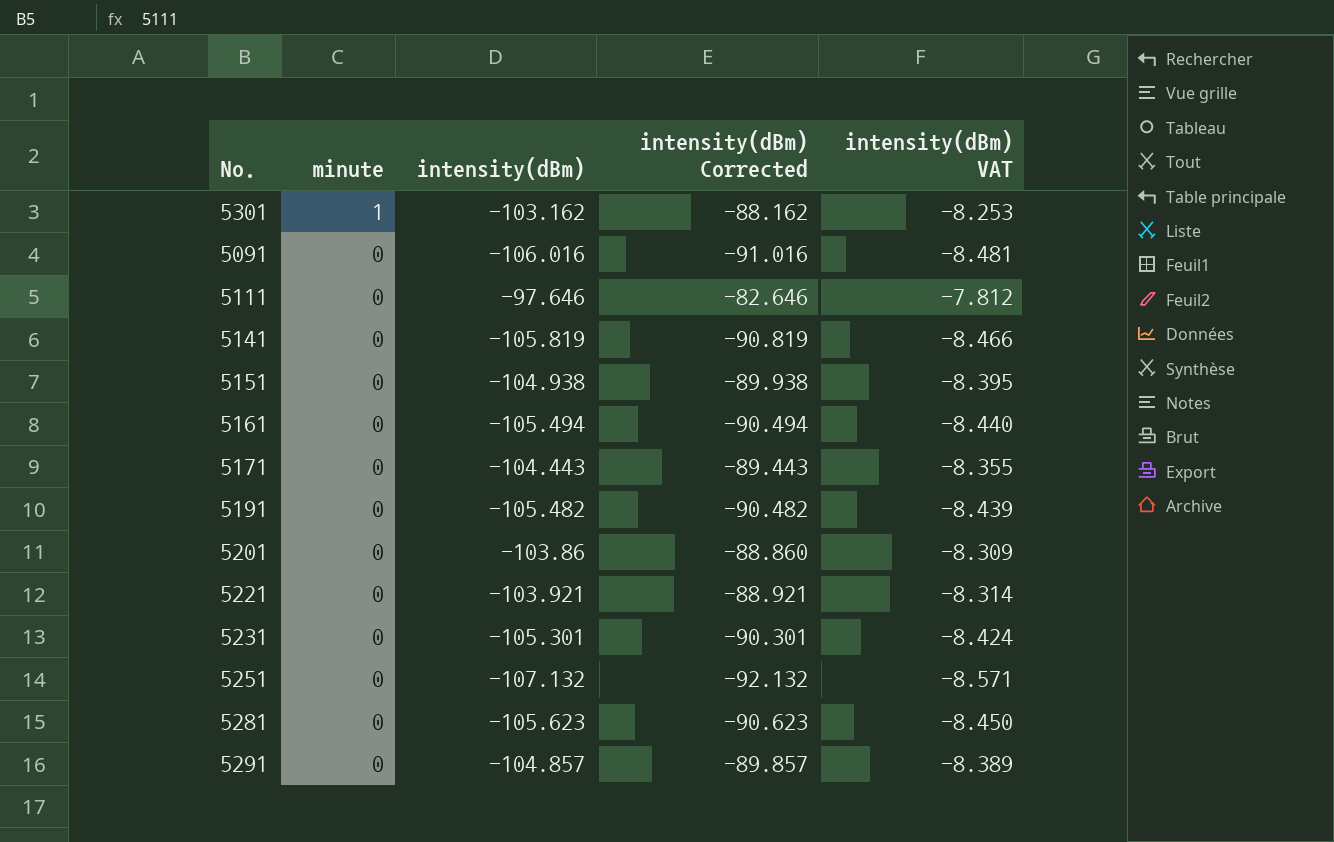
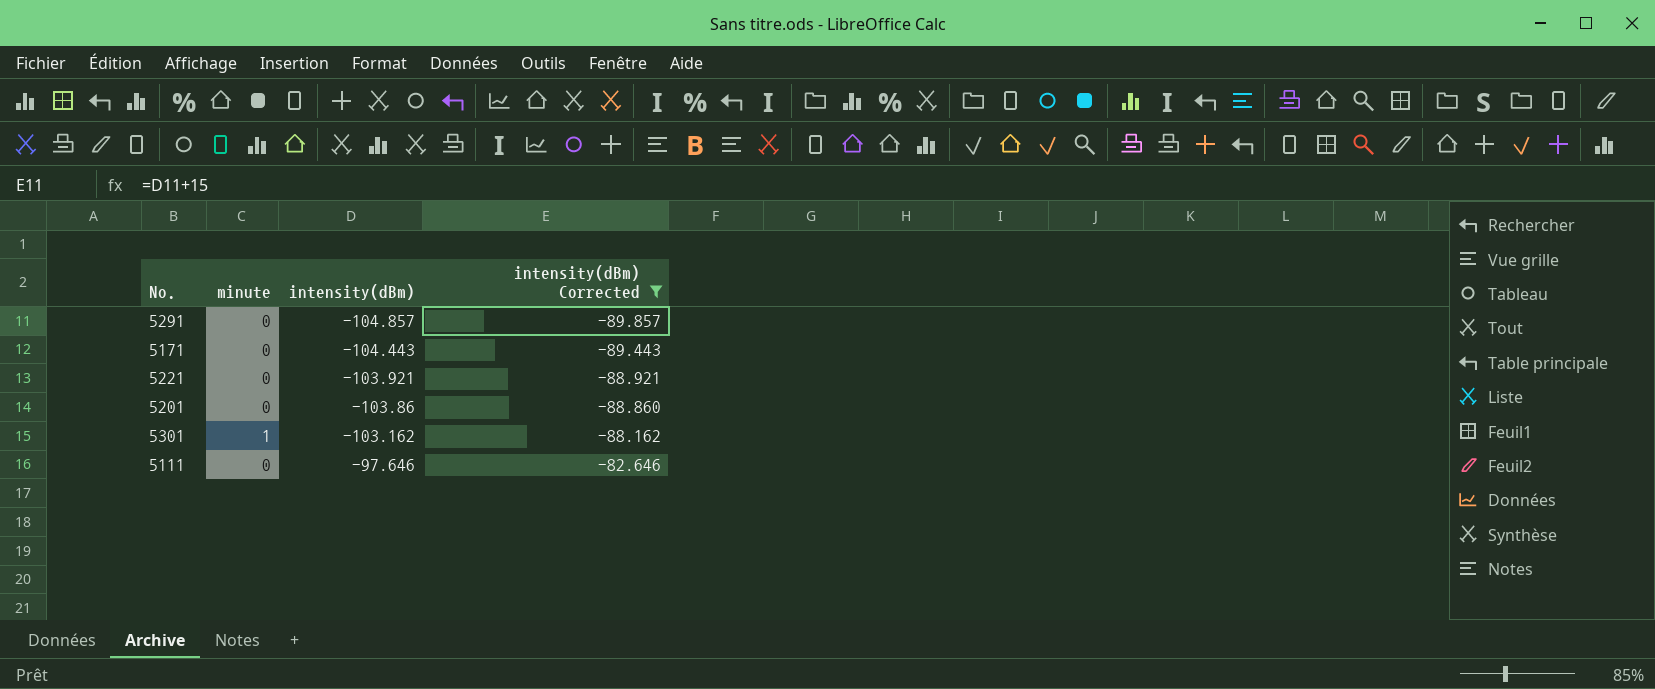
filter: none -> intensity(dBm) Corrected >= -89.857
row order: minute descending -> intensity(dBm) ascending
column intensity(dBm) VAT | formula: [intensity(dBm)] * 0.08 -> none

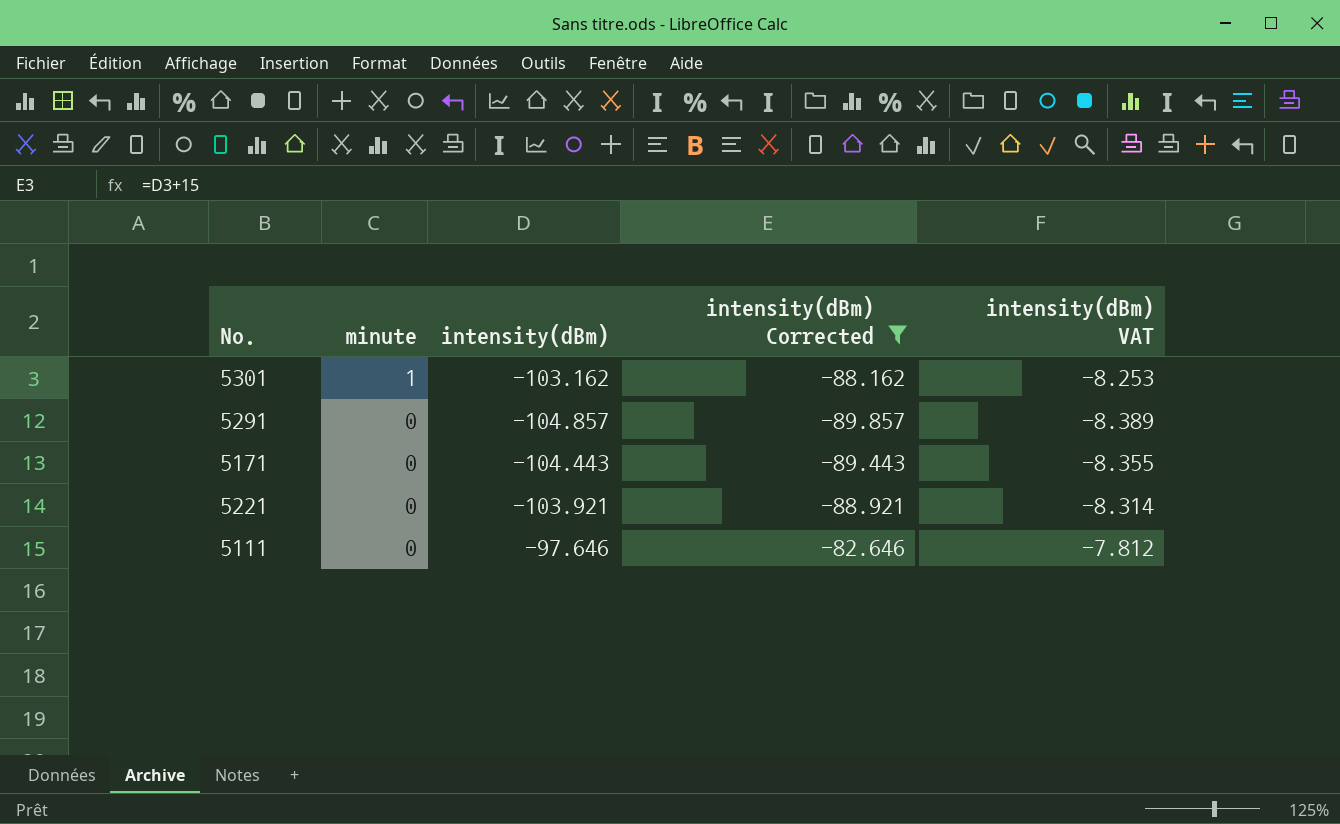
row order: intensity(dBm) ascending -> minute descending
column intensity(dBm) VAT | formula: none -> [intensity(dBm)] * 0.08
row 5201: 0 | -103.86 | -88.860 -> none

